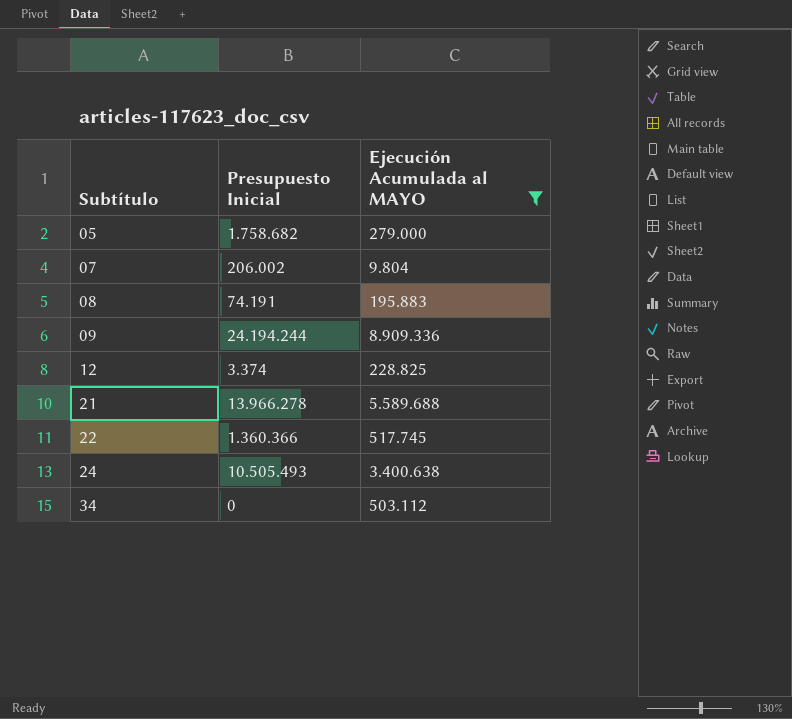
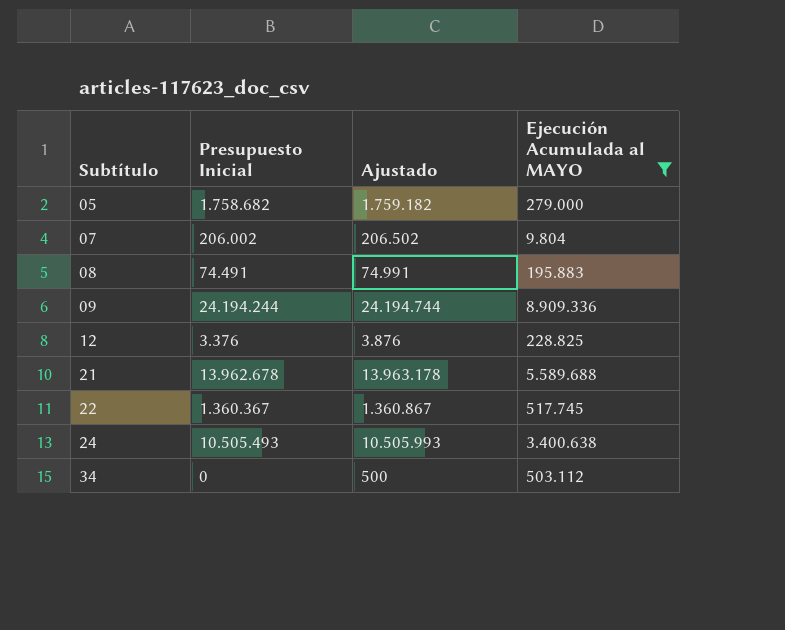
column Ajustado | formula: none -> [Presupuesto Inicial] + 500
08 | Presupuesto Inicial: 74.191 -> 74.491
12 | Presupuesto Inicial: 3.374 -> 3.376
21 | Presupuesto Inicial: 13.966.278 -> 13.962.678
22 | Presupuesto Inicial: 1.360.366 -> 1.360.367

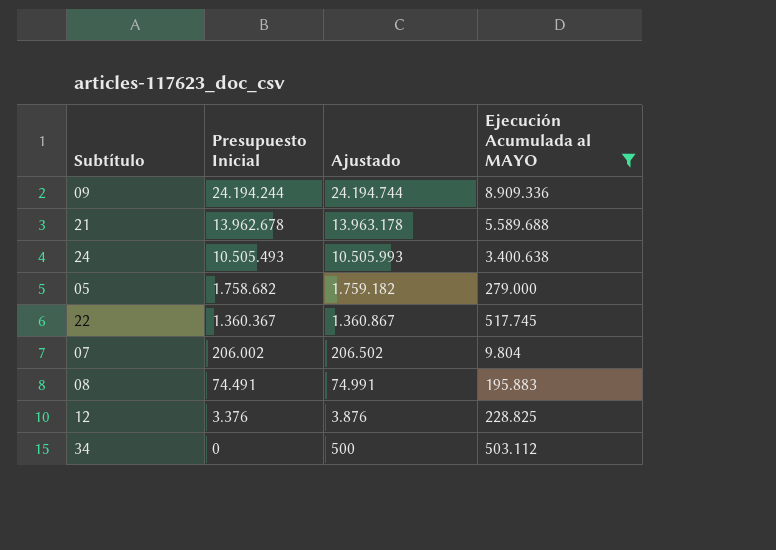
row order: Subtítulo ascending -> Presupuesto Inicial descending

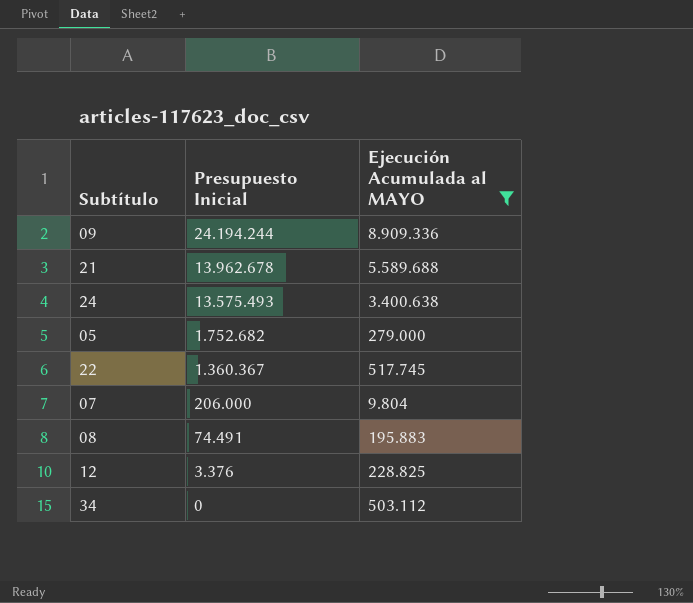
column Ajustado | formula: [Presupuesto Inicial] + 500 -> none
24 | Presupuesto Inicial: 10.505.493 -> 13.575.493
05 | Presupuesto Inicial: 1.758.682 -> 1.752.682
07 | Presupuesto Inicial: 206.002 -> 206.000

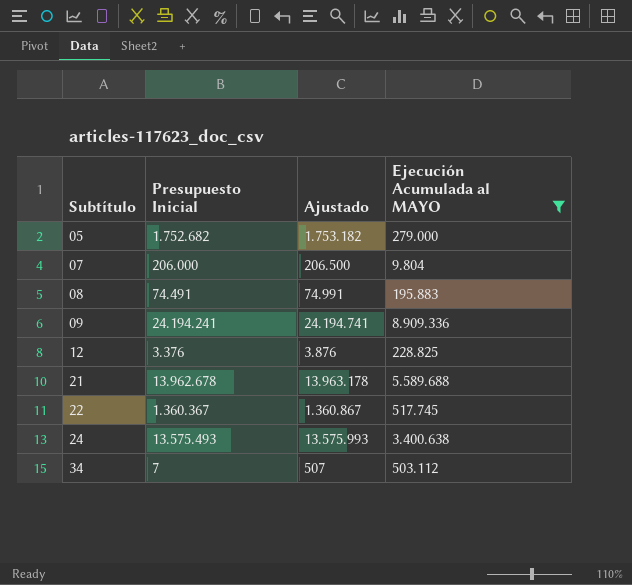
row order: Presupuesto Inicial descending -> Subtítulo ascending
column Ajustado | formula: none -> [Presupuesto Inicial] + 500
09 | Presupuesto Inicial: 24.194.244 -> 24.194.241
34 | Presupuesto Inicial: 0 -> 7

